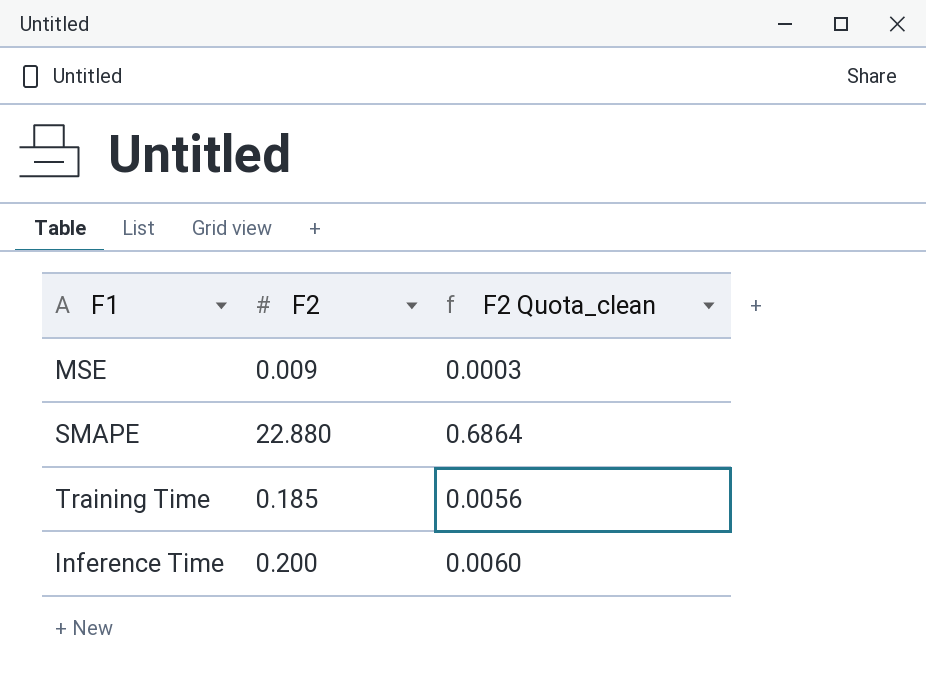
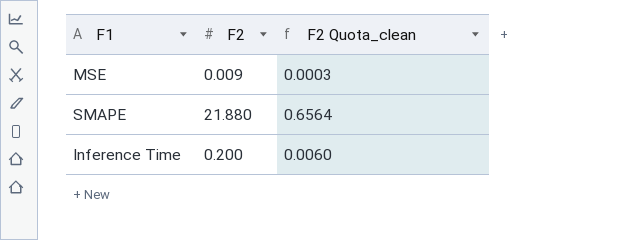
row Training Time: 0.185 | 0.0056 -> none
SMAPE | F2: 22.880 -> 21.880
SMAPE | F2 Quota_clean: 0.6864 -> 0.6564

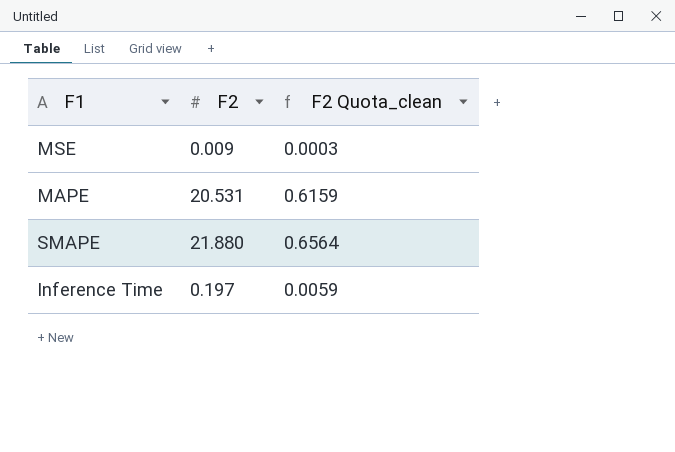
row MAPE: none -> 20.531 | 0.6159
Inference Time | F2: 0.200 -> 0.197
Inference Time | F2 Quota_clean: 0.0060 -> 0.0059

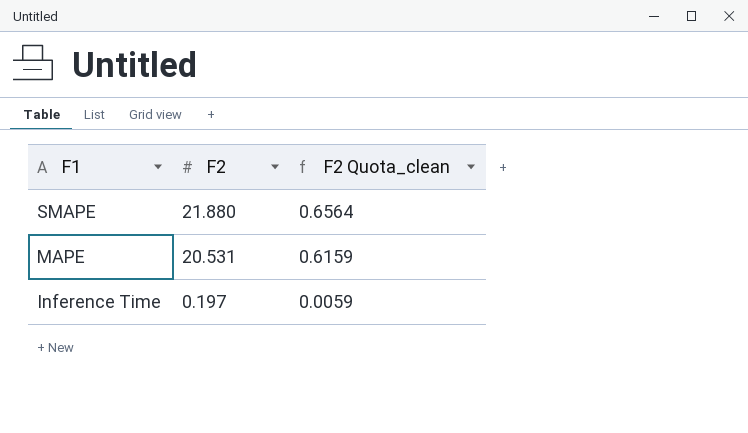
row order: none -> F1 descending
row MSE: 0.009 | 0.0003 -> none

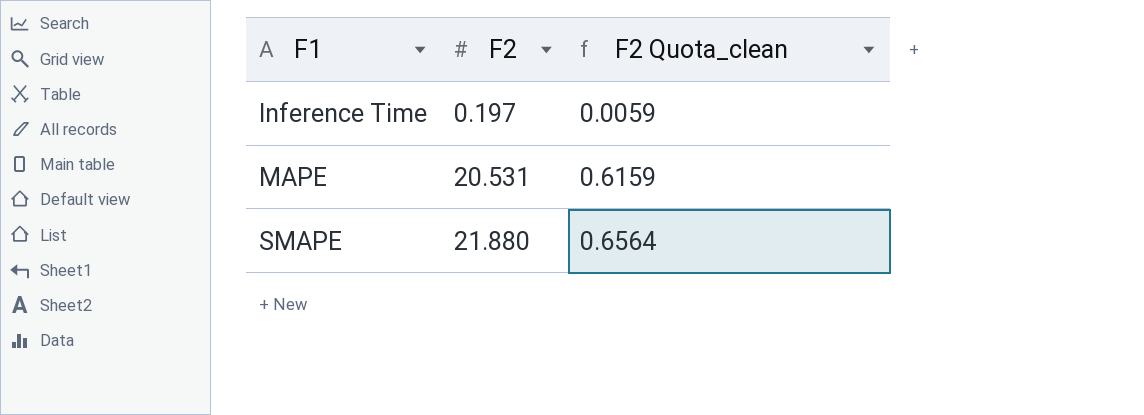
row order: F1 descending -> F1 ascending

